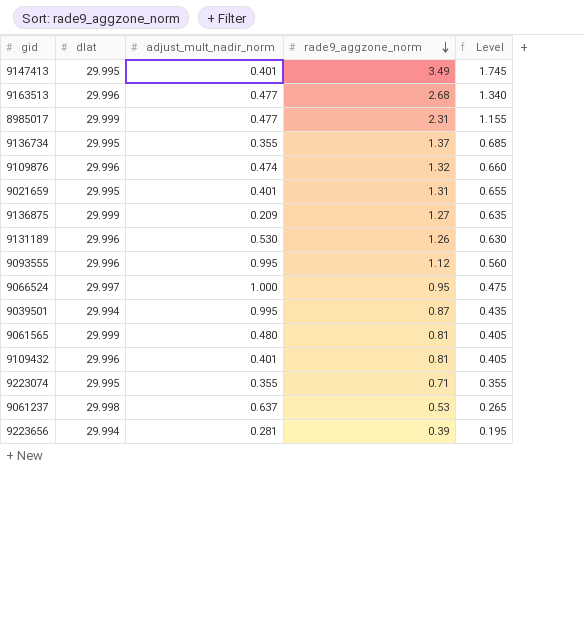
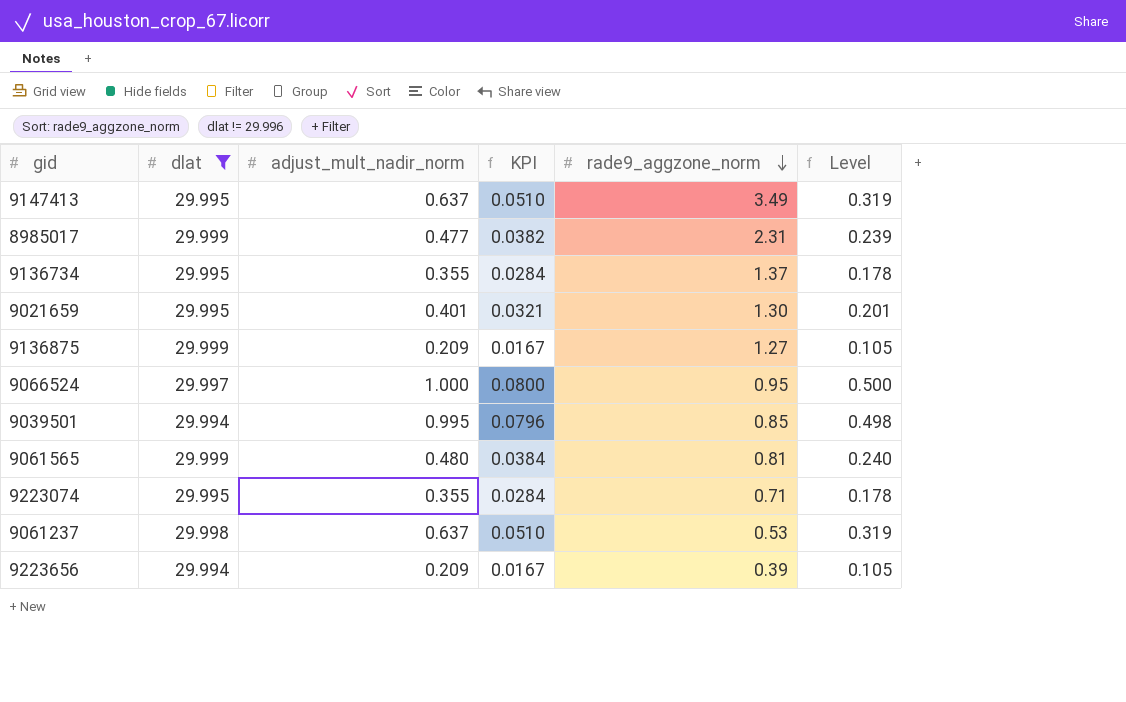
filter: none -> dlat != 29.996
column KPI | formula: none -> [adjust_mult_nadir_norm] * 0.08
column Level | formula: [rade9_aggzone_norm] * 0.5 -> [adjust_mult_nadir_norm] * 0.5
9147413 | adjust_mult_nadir_norm: 0.401 -> 0.637
9021659 | rade9_aggzone_norm: 1.31 -> 1.30
9039501 | rade9_aggzone_norm: 0.87 -> 0.85
9223656 | adjust_mult_nadir_norm: 0.281 -> 0.209

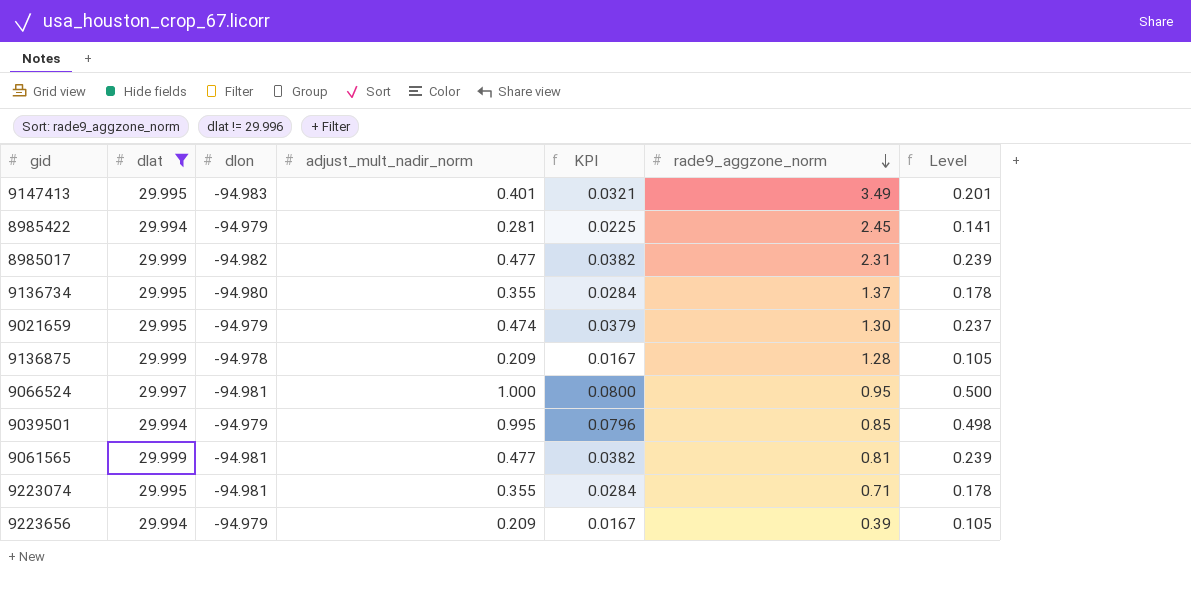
column dlon | position: none -> 3
row 9061237: 29.998 | 0.637 | 0.0510 | 0.53 | 0.319 -> none
9147413 | adjust_mult_nadir_norm: 0.637 -> 0.401
9147413 | KPI: 0.0510 -> 0.0321
9147413 | Level: 0.319 -> 0.201
row 8985422: none -> 29.994 | -94.979 | 0.281 | 0.0225 | 2.45 | 0.141
9021659 | adjust_mult_nadir_norm: 0.401 -> 0.474
9021659 | KPI: 0.0321 -> 0.0379
9021659 | Level: 0.201 -> 0.237
9136875 | rade9_aggzone_norm: 1.27 -> 1.28
9061565 | adjust_mult_nadir_norm: 0.480 -> 0.477
9061565 | KPI: 0.0384 -> 0.0382
9061565 | Level: 0.240 -> 0.239

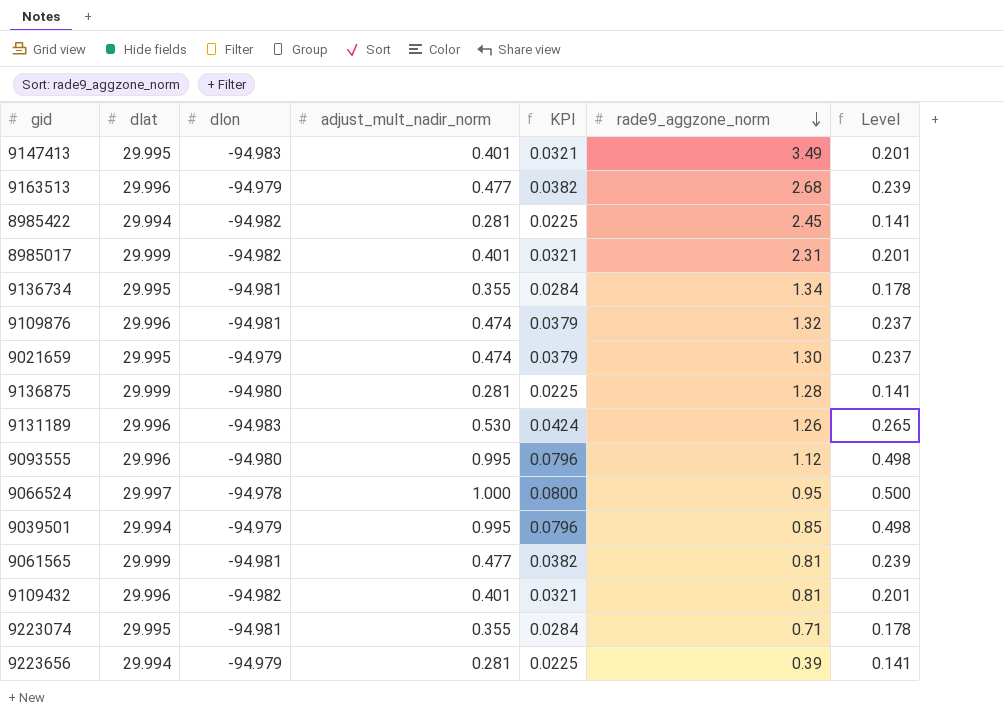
filter: dlat != 29.996 -> none
8985422 | dlon: -94.979 -> -94.982
8985017 | adjust_mult_nadir_norm: 0.477 -> 0.401
8985017 | KPI: 0.0382 -> 0.0321
8985017 | Level: 0.239 -> 0.201
9136734 | dlon: -94.980 -> -94.981
9136734 | rade9_aggzone_norm: 1.37 -> 1.34
9136875 | dlon: -94.978 -> -94.980
9136875 | adjust_mult_nadir_norm: 0.209 -> 0.281
9136875 | KPI: 0.0167 -> 0.0225
9136875 | Level: 0.105 -> 0.141
9066524 | dlon: -94.981 -> -94.978
9223656 | adjust_mult_nadir_norm: 0.209 -> 0.281
9223656 | KPI: 0.0167 -> 0.0225
9223656 | Level: 0.105 -> 0.141

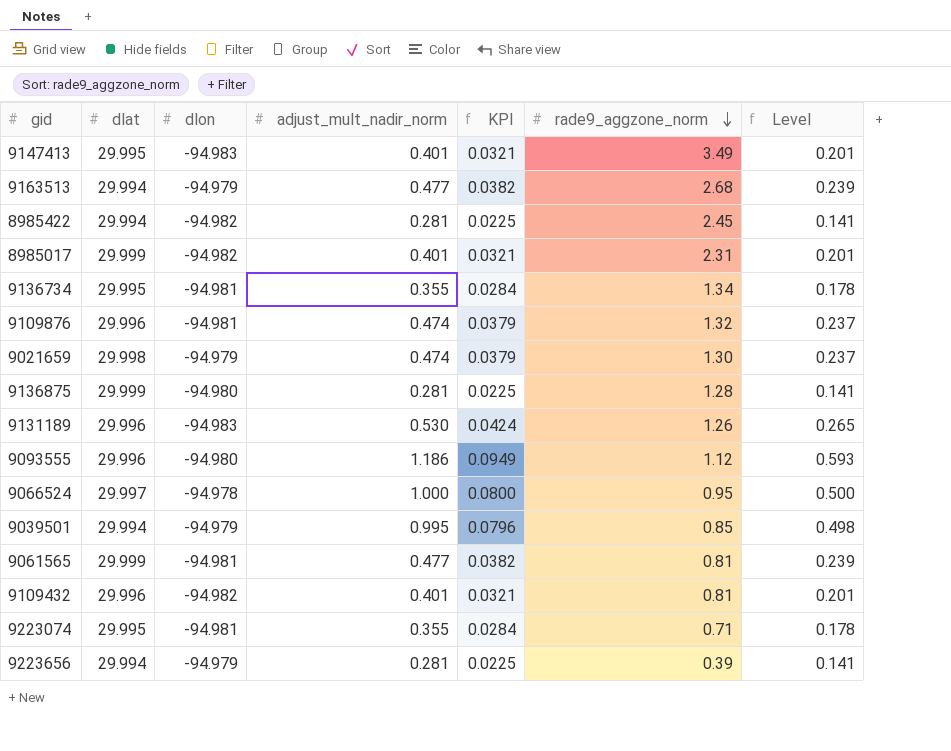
9163513 | dlat: 29.996 -> 29.994
9021659 | dlat: 29.995 -> 29.998
9093555 | adjust_mult_nadir_norm: 0.995 -> 1.186
9093555 | KPI: 0.0796 -> 0.0949
9093555 | Level: 0.498 -> 0.593

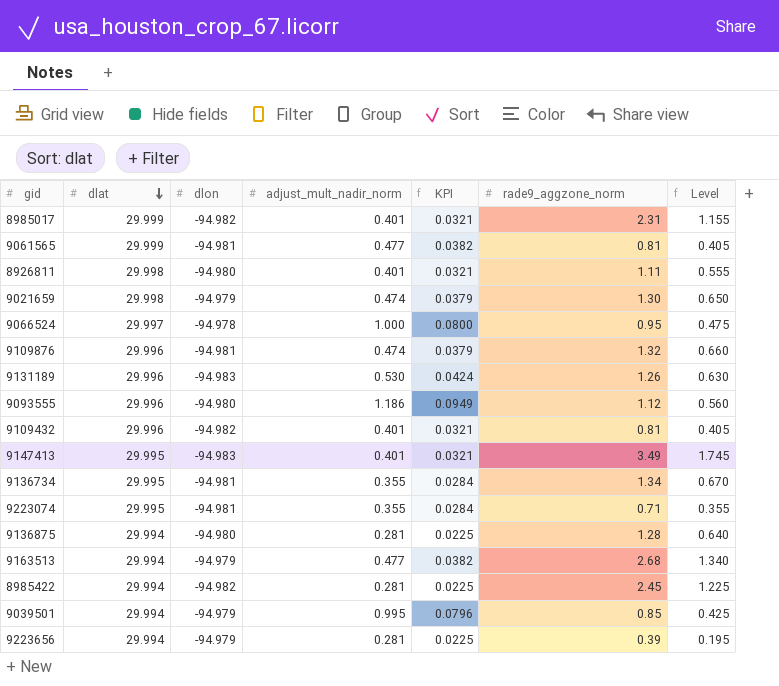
row order: rade9_aggzone_norm descending -> dlat descending
column Level | formula: [adjust_mult_nadir_norm] * 0.5 -> [rade9_aggzone_norm] * 0.5
row 8926811: none -> 29.998 | -94.980 | 0.401 | 0.0321 | 1.11 | 0.555
9136875 | dlat: 29.999 -> 29.994

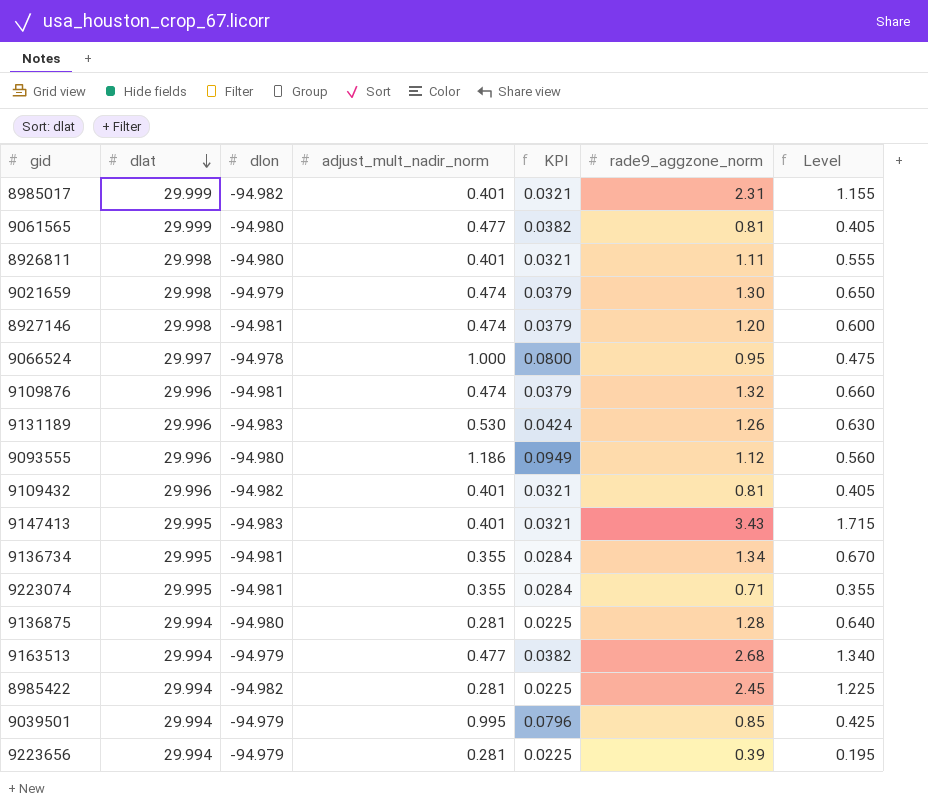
9061565 | dlon: -94.981 -> -94.980
row 8927146: none -> 29.998 | -94.981 | 0.474 | 0.0379 | 1.20 | 0.600
9147413 | rade9_aggzone_norm: 3.49 -> 3.43
9147413 | Level: 1.745 -> 1.715

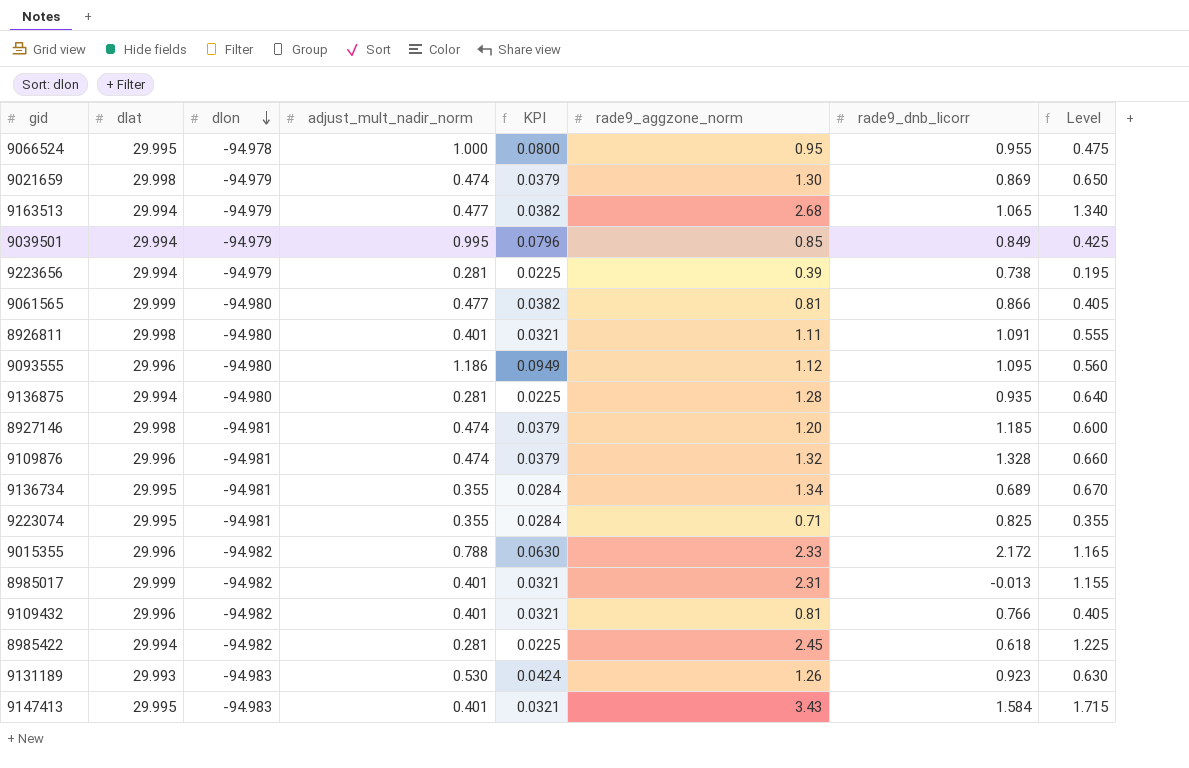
row order: dlat descending -> dlon descending
column rade9_dnb_licorr | position: none -> 7
9066524 | dlat: 29.997 -> 29.995
row 9015355: none -> 29.996 | -94.982 | 0.788 | 0.0630 | 2.33 | 2.172 | 1.165
9131189 | dlat: 29.996 -> 29.993

